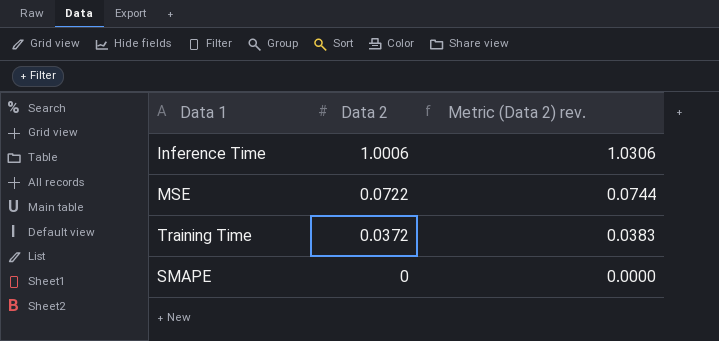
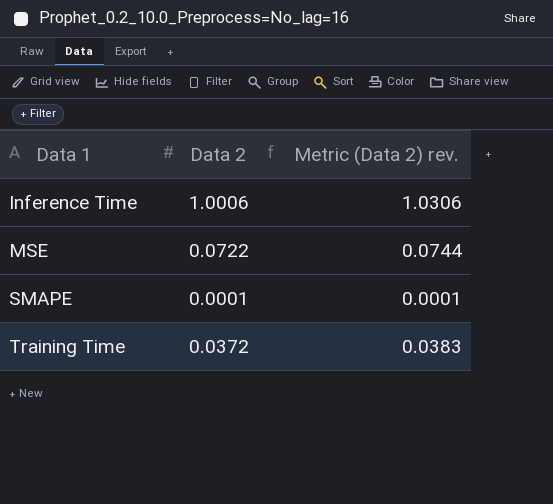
row order: Data 2 descending -> Data 1 ascending
SMAPE | Data 2: 0 -> 0.0001
SMAPE | Metric (Data 2) rev.: 0.0000 -> 0.0001

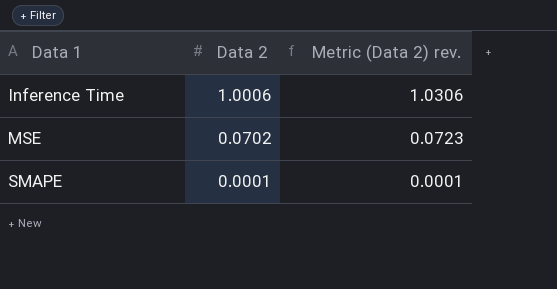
row Training Time: 0.0372 | 0.0383 -> none
MSE | Data 2: 0.0722 -> 0.0702
MSE | Metric (Data 2) rev.: 0.0744 -> 0.0723

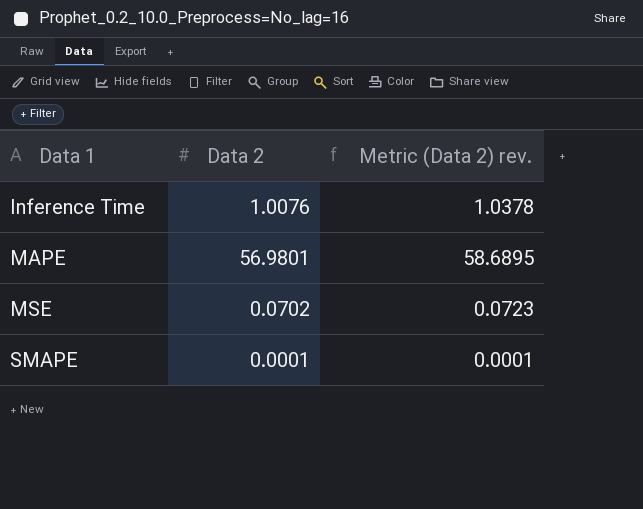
Inference Time | Data 2: 1.0006 -> 1.0076
Inference Time | Metric (Data 2) rev.: 1.0306 -> 1.0378
row MAPE: none -> 56.9801 | 58.6895

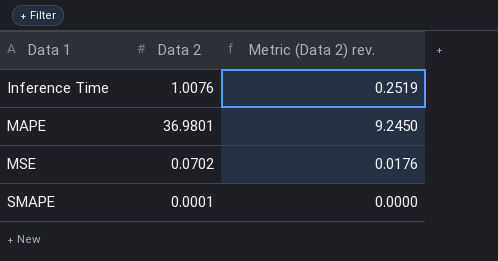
column Metric (Data 2) rev. | formula: [Data 2] * 1.03 -> [Data 2] * 0.25
MAPE | Data 2: 56.9801 -> 36.9801

